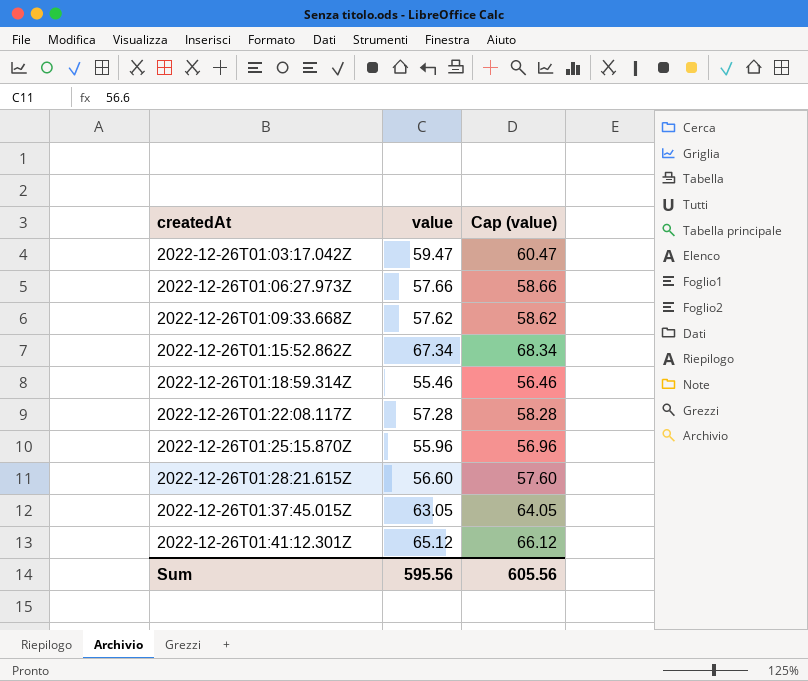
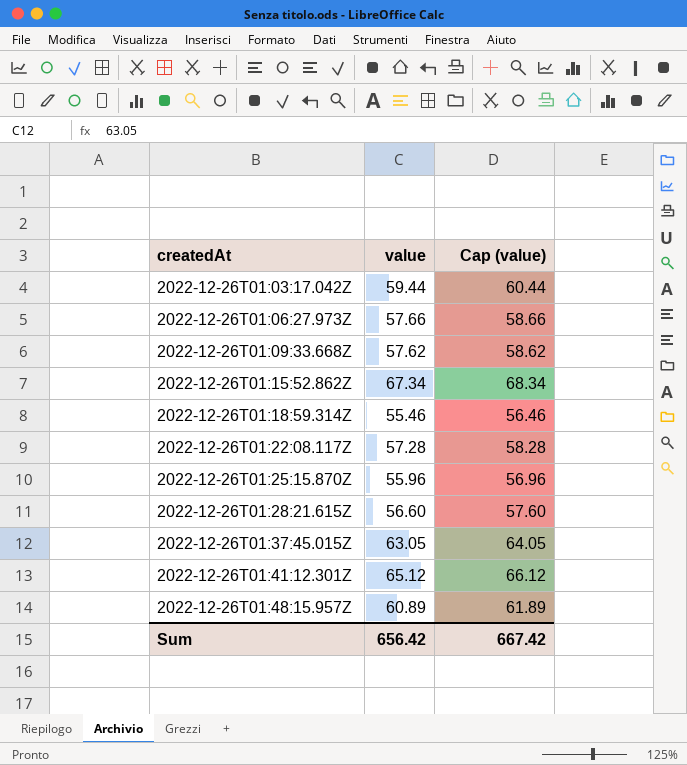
2022-12-26T01:03:17.042Z | value: 59.47 -> 59.44
2022-12-26T01:03:17.042Z | Cap (value): 60.47 -> 60.44
row 2022-12-26T01:48:15.957Z: none -> 60.89 | 61.89
Sum | value: 595.56 -> 656.42
Sum | Cap (value): 605.56 -> 667.42

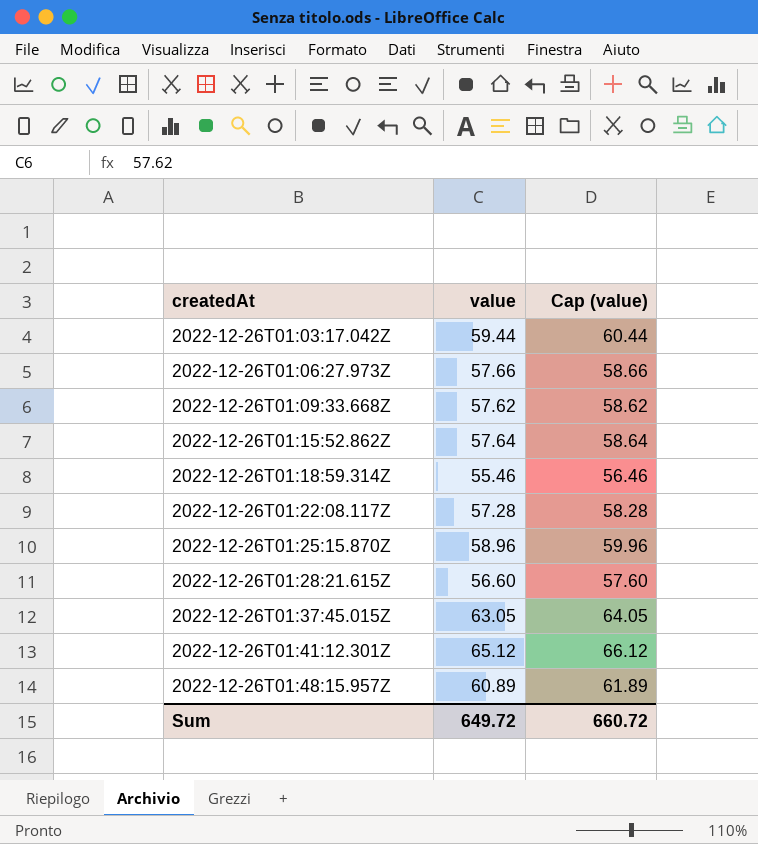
2022-12-26T01:15:52.862Z | value: 67.34 -> 57.64
2022-12-26T01:15:52.862Z | Cap (value): 68.34 -> 58.64
2022-12-26T01:25:15.870Z | value: 55.96 -> 58.96
2022-12-26T01:25:15.870Z | Cap (value): 56.96 -> 59.96
Sum | value: 656.42 -> 649.72
Sum | Cap (value): 667.42 -> 660.72

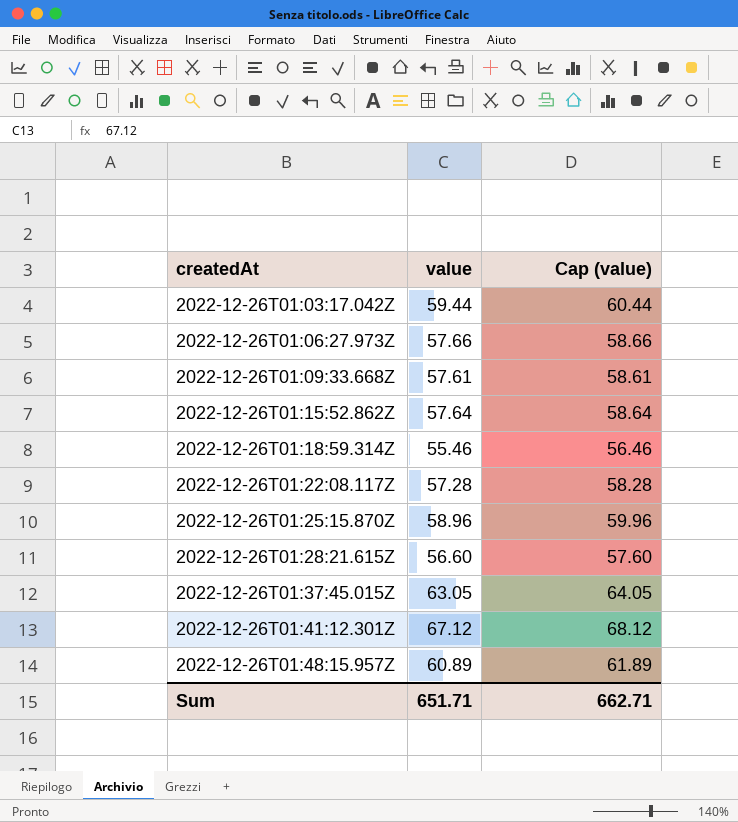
2022-12-26T01:09:33.668Z | value: 57.62 -> 57.61
2022-12-26T01:09:33.668Z | Cap (value): 58.62 -> 58.61
2022-12-26T01:41:12.301Z | value: 65.12 -> 67.12
2022-12-26T01:41:12.301Z | Cap (value): 66.12 -> 68.12
Sum | value: 649.72 -> 651.71
Sum | Cap (value): 660.72 -> 662.71

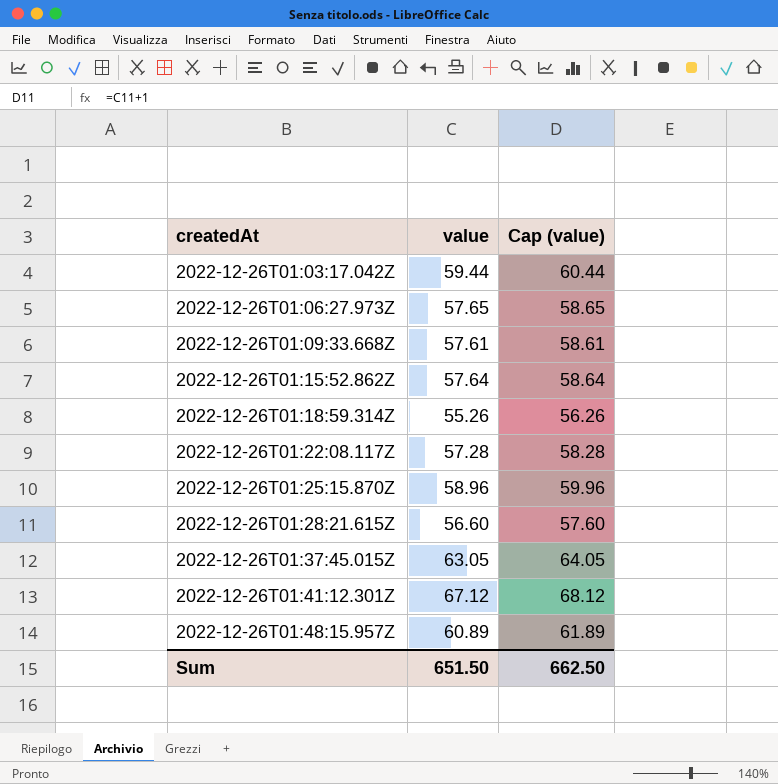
2022-12-26T01:06:27.973Z | value: 57.66 -> 57.65
2022-12-26T01:06:27.973Z | Cap (value): 58.66 -> 58.65
2022-12-26T01:18:59.314Z | value: 55.46 -> 55.26
2022-12-26T01:18:59.314Z | Cap (value): 56.46 -> 56.26
Sum | value: 651.71 -> 651.50
Sum | Cap (value): 662.71 -> 662.50

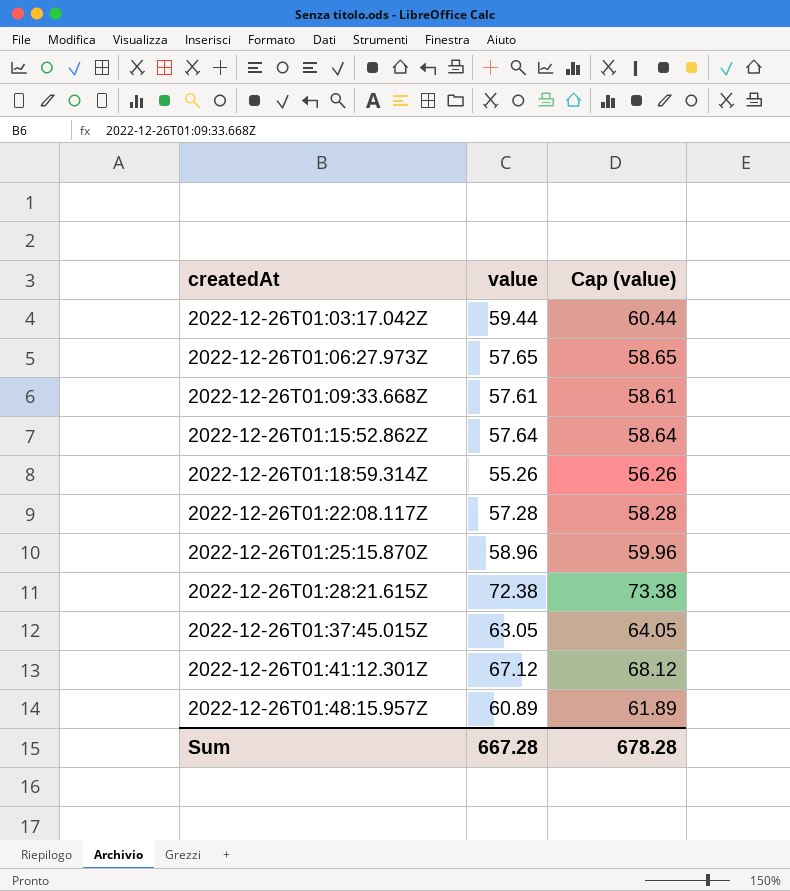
2022-12-26T01:28:21.615Z | value: 56.60 -> 72.38
2022-12-26T01:28:21.615Z | Cap (value): 57.60 -> 73.38
Sum | value: 651.50 -> 667.28
Sum | Cap (value): 662.50 -> 678.28

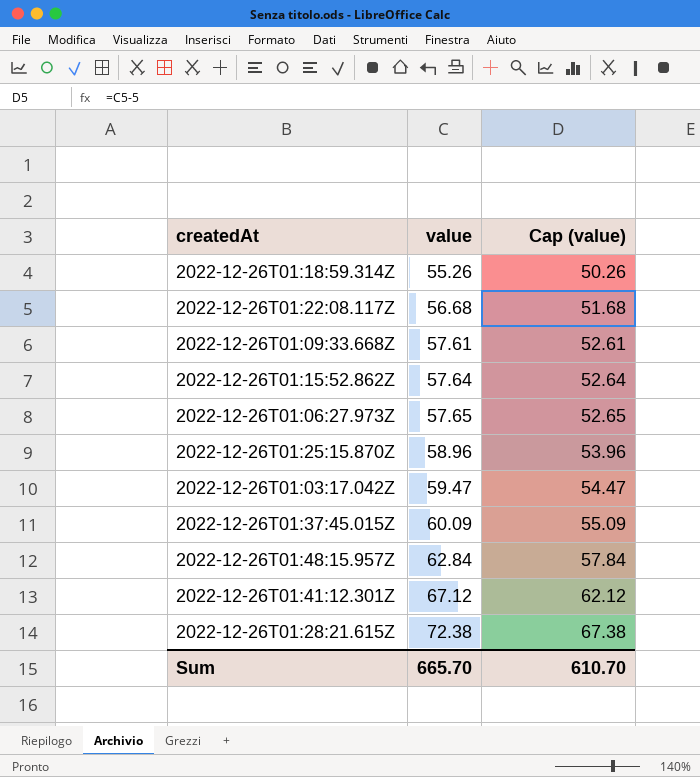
row order: createdAt ascending -> value ascending
column Cap (value) | formula: [value] + 1 -> [value] - 5
2022-12-26T01:22:08.117Z | value: 57.28 -> 56.68
2022-12-26T01:03:17.042Z | value: 59.44 -> 59.47
2022-12-26T01:37:45.015Z | value: 63.05 -> 60.09
2022-12-26T01:48:15.957Z | value: 60.89 -> 62.84
Sum | value: 667.28 -> 665.70
Sum | Cap (value): 678.28 -> 610.70

